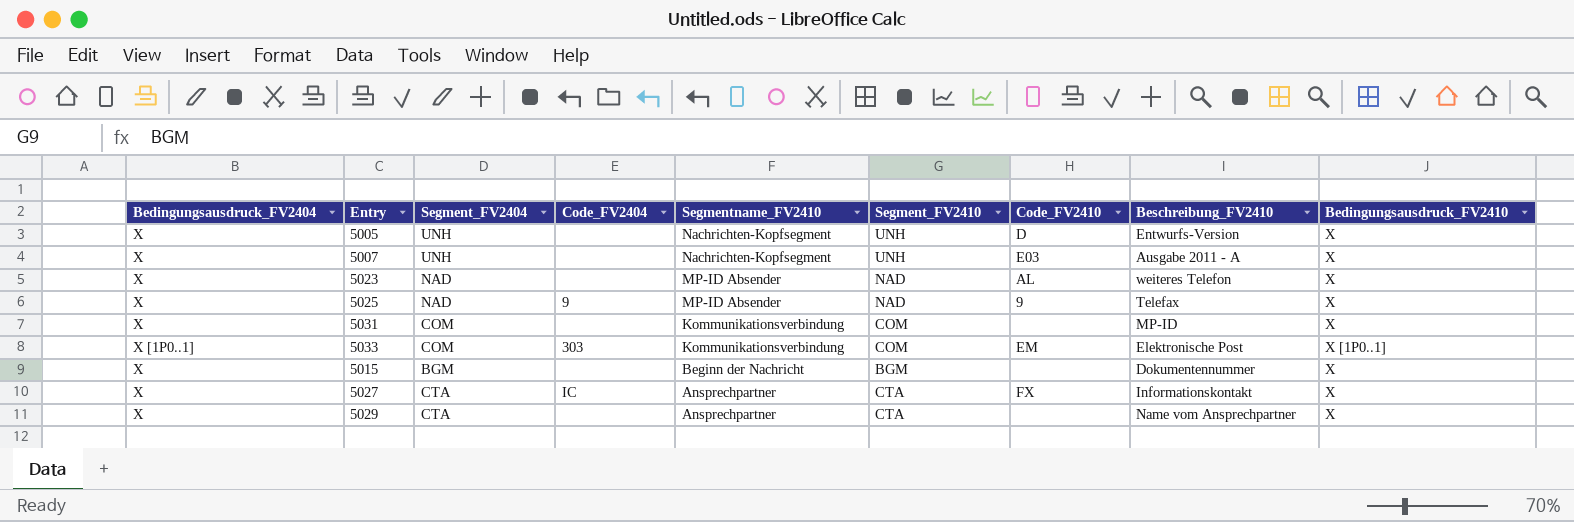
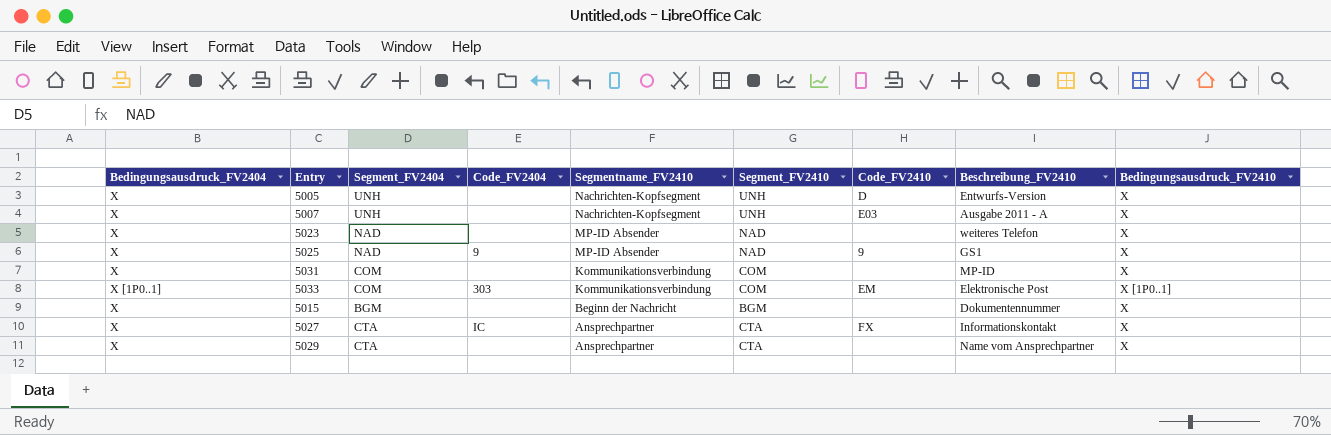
5023 | Code_FV2410: AL -> none
5025 | Beschreibung_FV2410: Telefax -> GS1

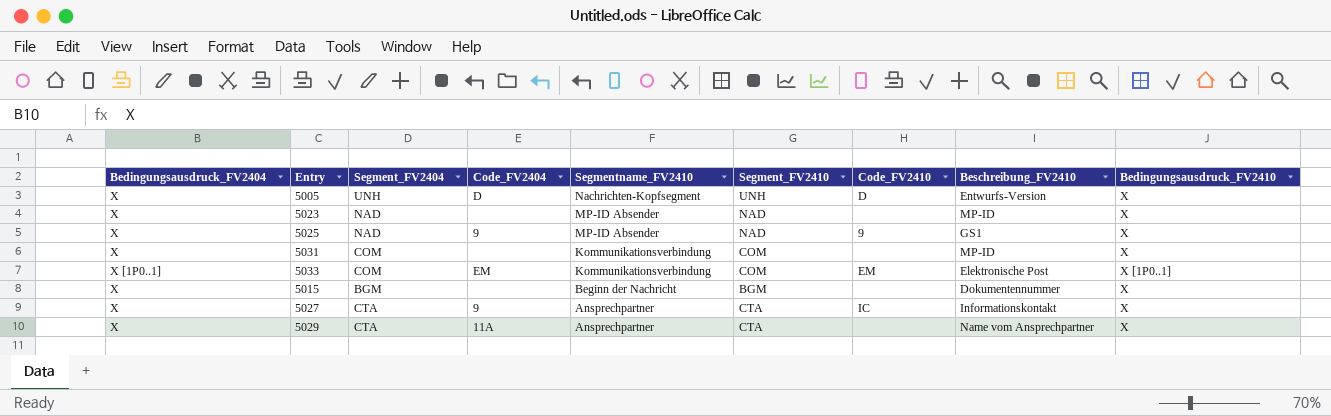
row 5007: X | UNH | none | Nachrichten-Kopfsegment | UNH | E03 | Ausgabe 2011 - A | X -> none
5005 | Code_FV2404: none -> D
5023 | Beschreibung_FV2410: weiteres Telefon -> MP-ID
5033 | Code_FV2404: 303 -> EM
5027 | Code_FV2404: IC -> 9
5027 | Code_FV2410: FX -> IC
5029 | Code_FV2404: none -> 11A

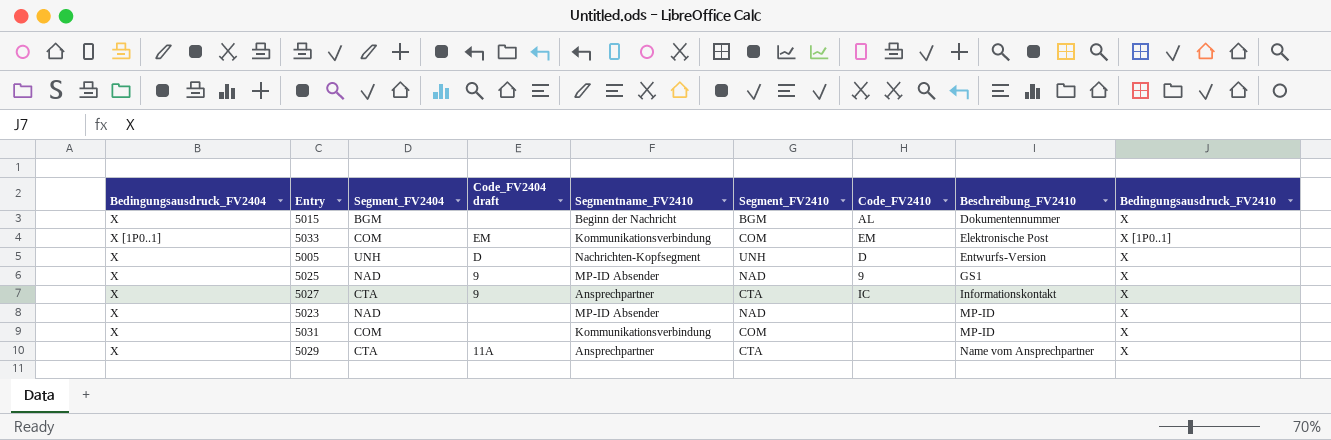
row order: Segmentname_FV2410 descending -> Beschreibung_FV2410 ascending
column name: Code_FV2404 -> Code_FV2404 draft
5015 | Code_FV2410: none -> AL

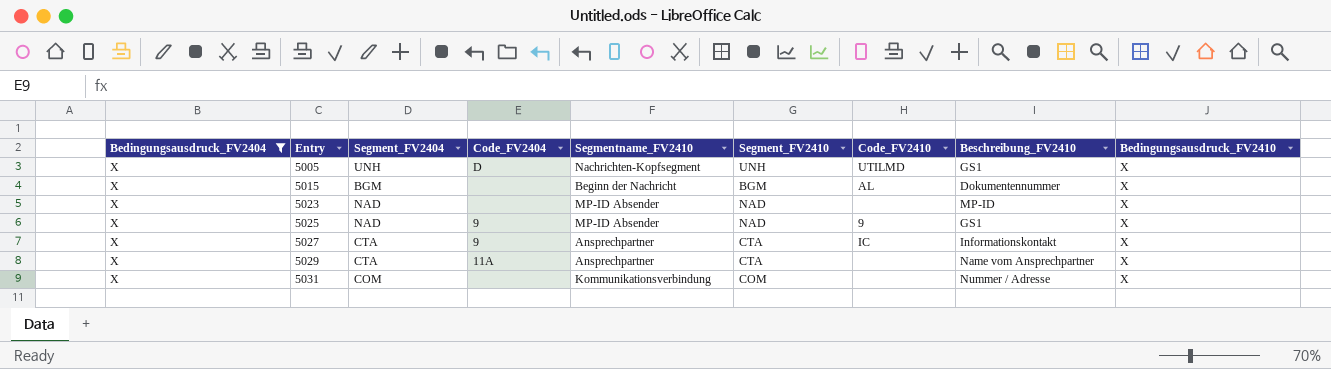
filter: none -> Bedingungsausdruck_FV2404 = X
row order: Beschreibung_FV2410 ascending -> Entry ascending
column name: Code_FV2404 draft -> Code_FV2404
5005 | Code_FV2410: D -> UTILMD
5005 | Beschreibung_FV2410: Entwurfs-Version -> GS1
5031 | Beschreibung_FV2410: MP-ID -> Nummer / Adresse

